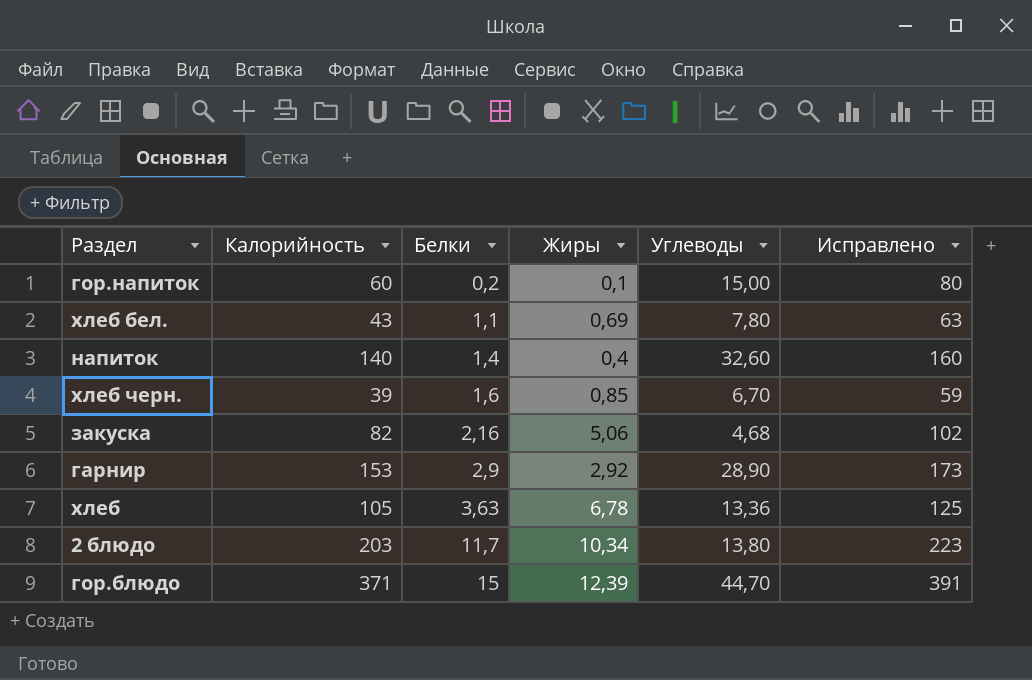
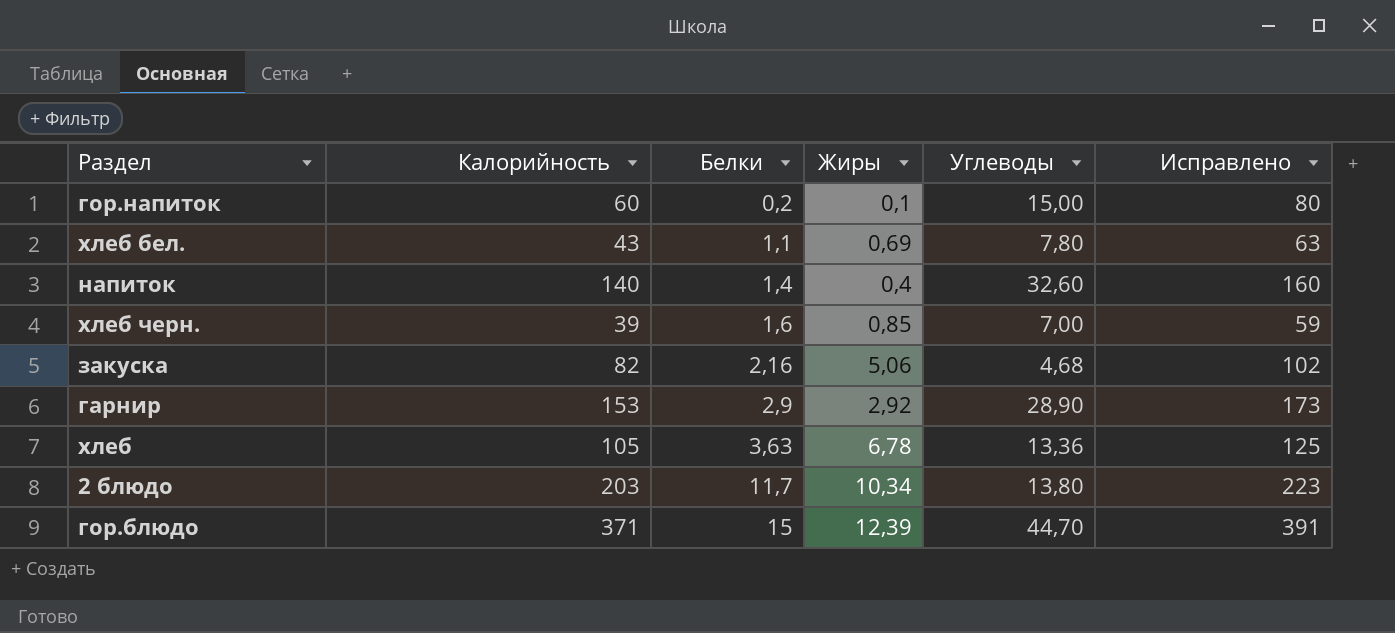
хлеб черн. | Углеводы: 6,70 -> 7,00

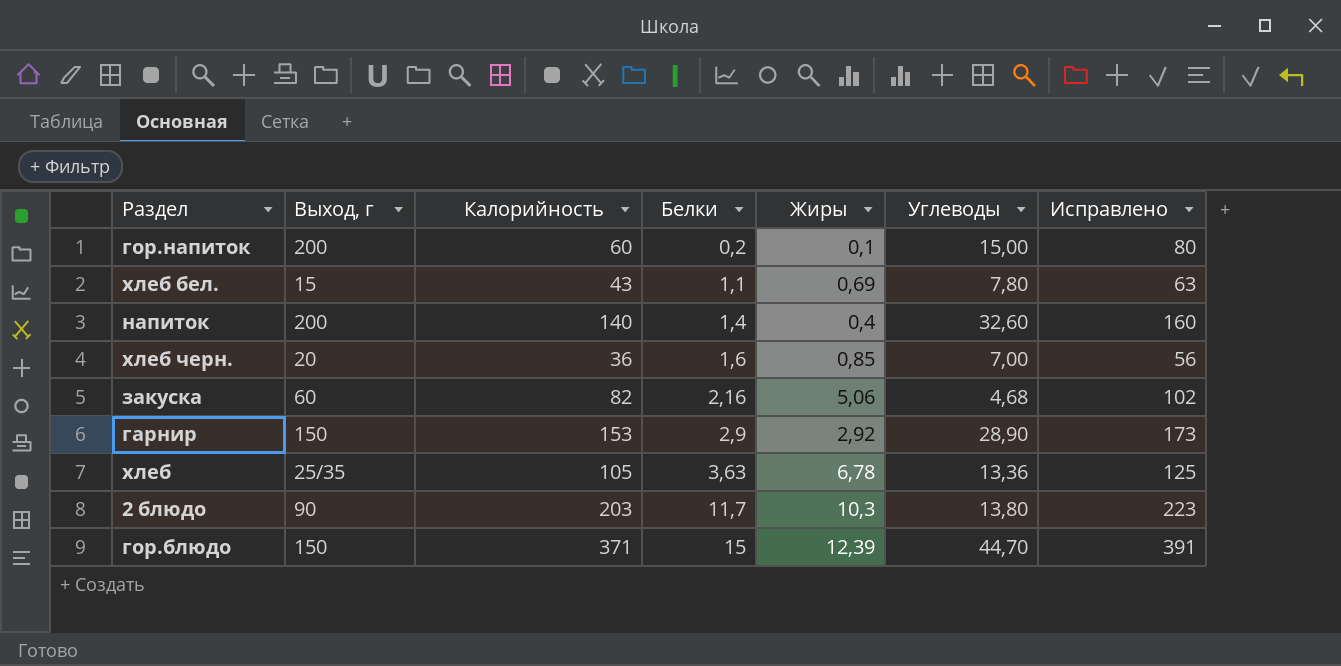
column Выход, г | position: none -> 2
хлеб черн. | Калорийность: 39 -> 36
хлеб черн. | Исправлено: 59 -> 56
2 блюдо | Жиры: 10,34 -> 10,3

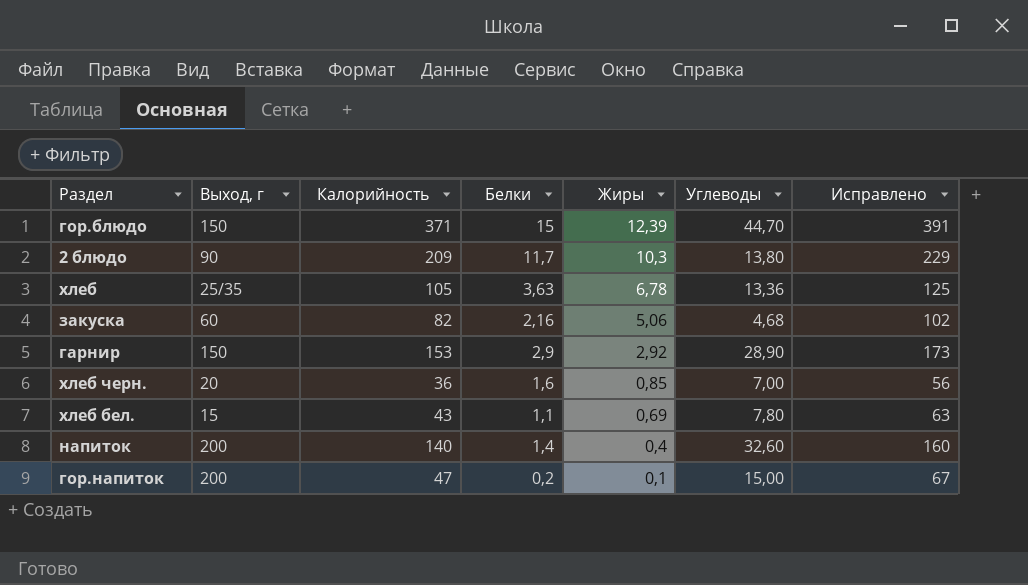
row order: Белки ascending -> Жиры descending
2 блюдо | Калорийность: 203 -> 209
2 блюдо | Исправлено: 223 -> 229
гор.напиток | Калорийность: 60 -> 47
гор.напиток | Исправлено: 80 -> 67

